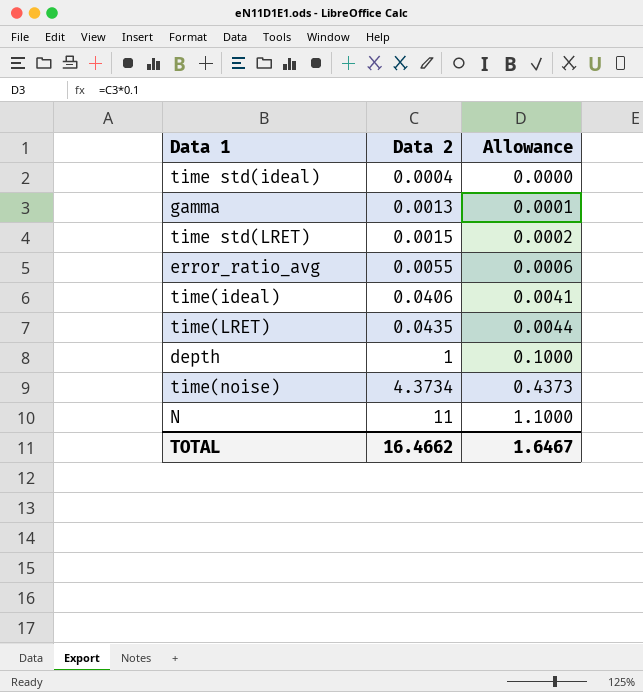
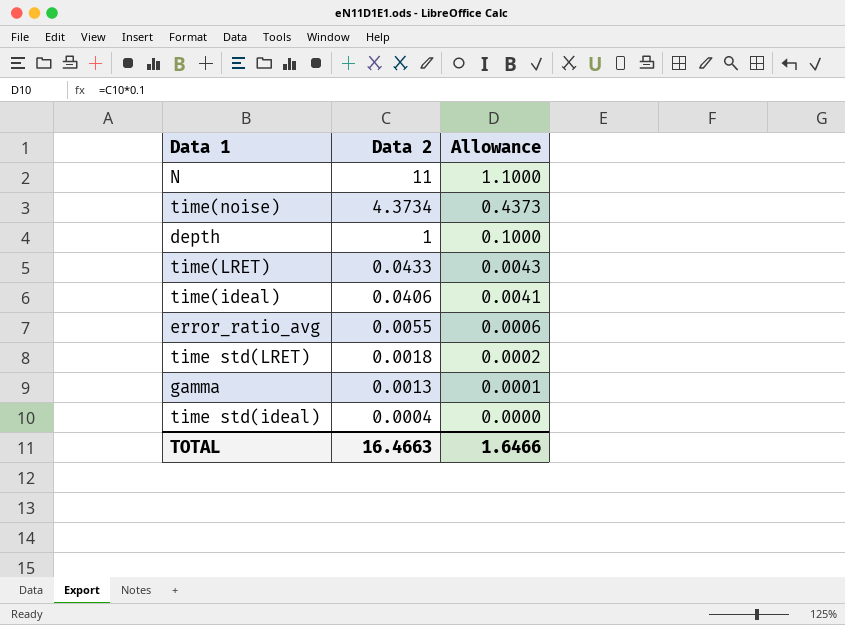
row order: Data 2 ascending -> Data 2 descending
time(LRET) | Data 2: 0.0435 -> 0.0433
time(LRET) | Allowance: 0.0044 -> 0.0043
time std(LRET) | Data 2: 0.0015 -> 0.0018
TOTAL | Data 2: 16.4662 -> 16.4663
TOTAL | Allowance: 1.6467 -> 1.6466

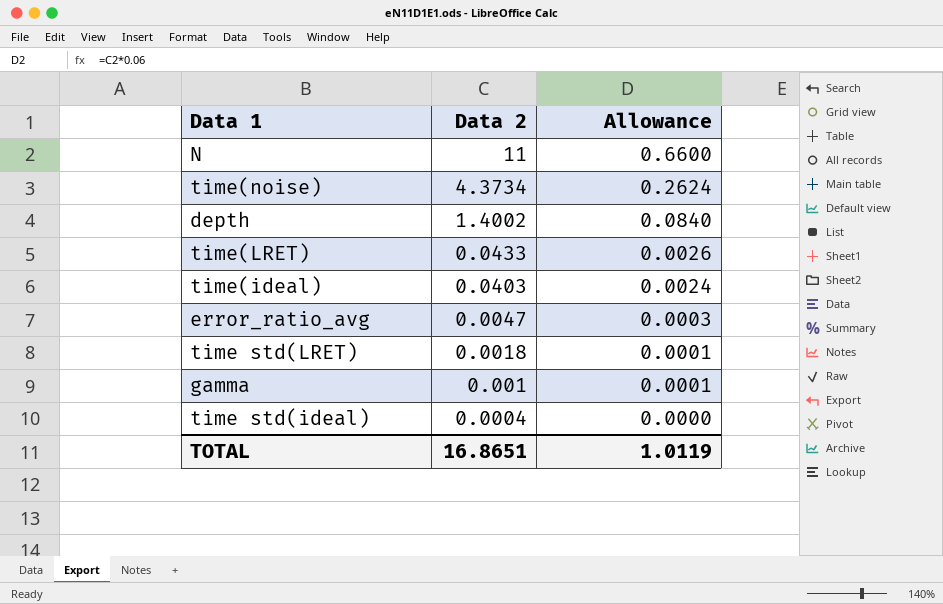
column Allowance | formula: [Data 2] * 0.1 -> [Data 2] * 0.06
depth | Data 2: 1 -> 1.4002
time(ideal) | Data 2: 0.0406 -> 0.0403
error_ratio_avg | Data 2: 0.0055 -> 0.0047
gamma | Data 2: 0.0013 -> 0.001
TOTAL | Data 2: 16.4663 -> 16.8651
TOTAL | Allowance: 1.6466 -> 1.0119

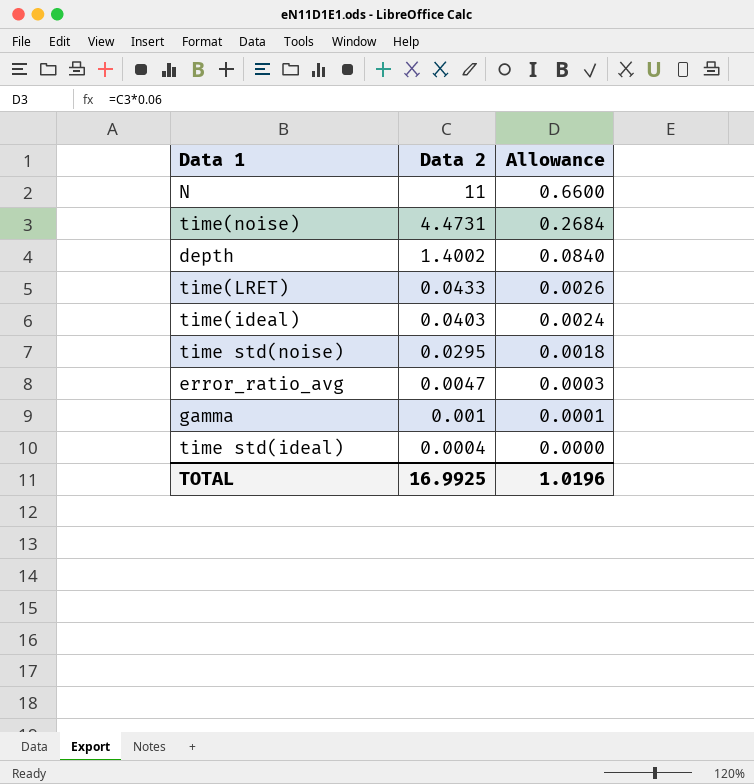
row time std(LRET): 0.0018 | 0.0001 -> none
time(noise) | Data 2: 4.3734 -> 4.4731
time(noise) | Allowance: 0.2624 -> 0.2684
row time std(noise): none -> 0.0295 | 0.0018
TOTAL | Data 2: 16.8651 -> 16.9925
TOTAL | Allowance: 1.0119 -> 1.0196

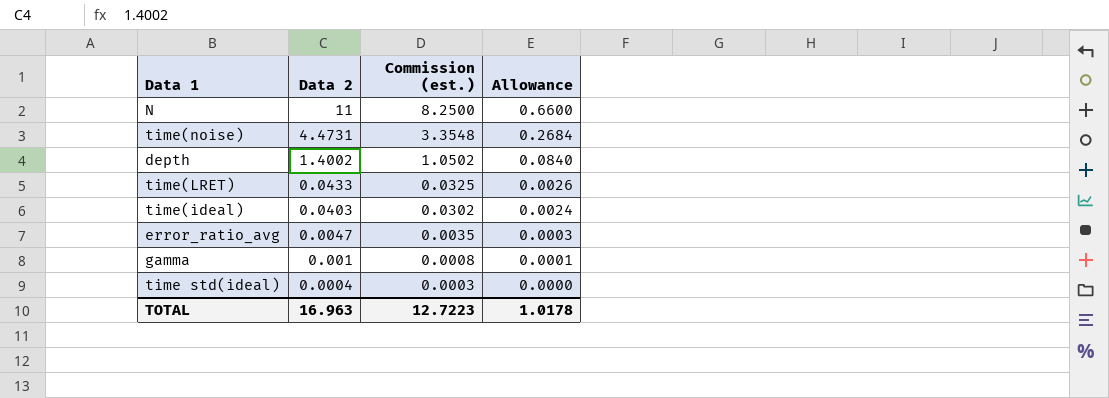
column Commission (est.) | formula: none -> [Data 2] * 0.75
row time std(noise): 0.0295 | 0.0018 -> none
TOTAL | Data 2: 16.9925 -> 16.963
TOTAL | Allowance: 1.0196 -> 1.0178

